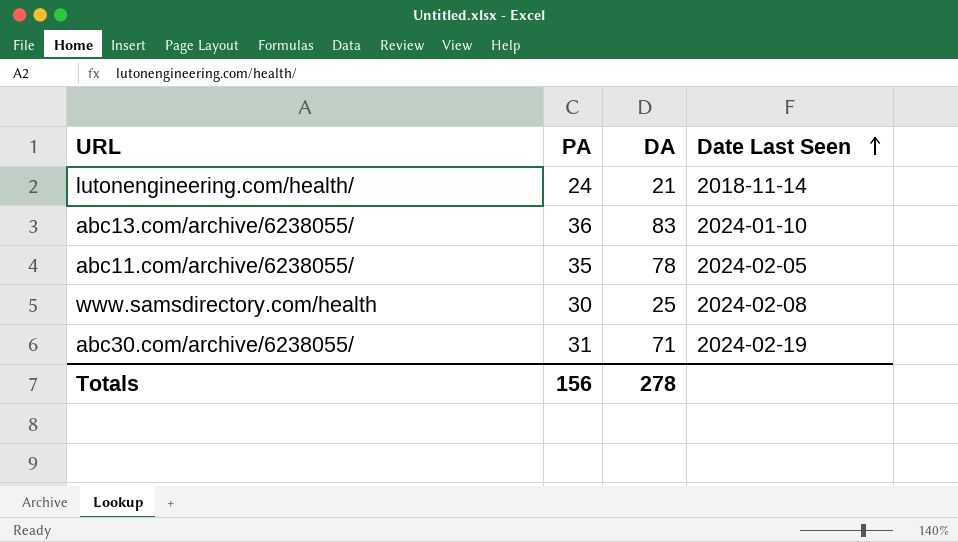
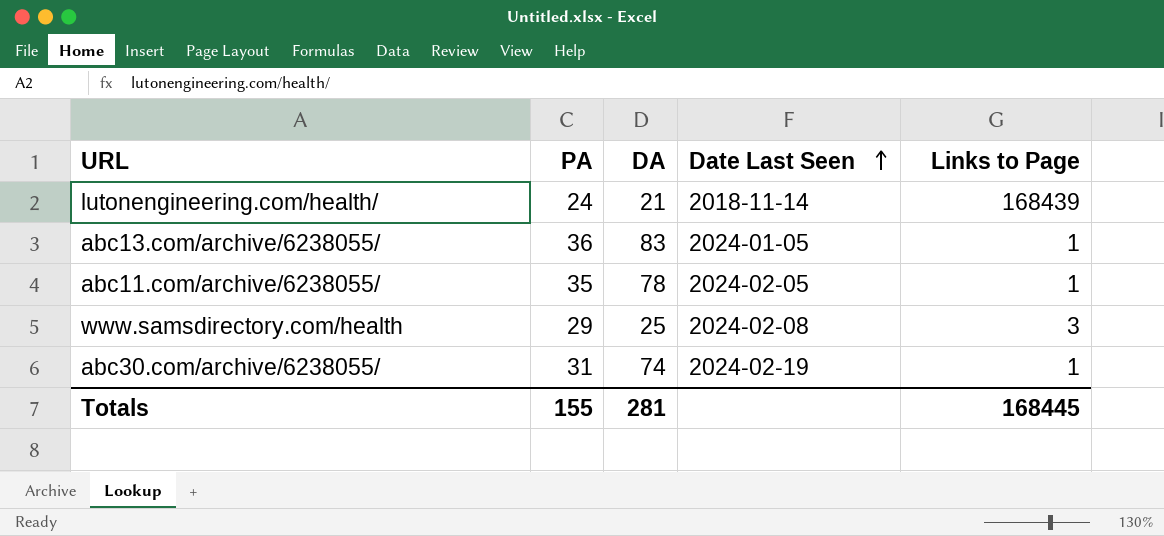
column Links to Page | position: none -> 5
abc13.com/archive/6238055/ | Date Last Seen: 2024-01-10 -> 2024-01-05
www.samsdirectory.com/health | PA: 30 -> 29
abc30.com/archive/6238055/ | DA: 71 -> 74
Totals | PA: 156 -> 155
Totals | DA: 278 -> 281

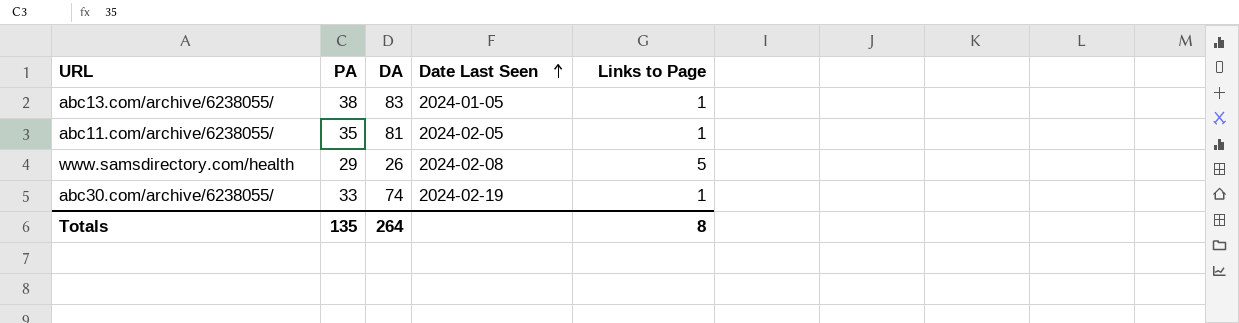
row lutonengineering.com/health/: 24 | 21 | 2018-11-14 | 168439 -> none
abc13.com/archive/6238055/ | PA: 36 -> 38
abc11.com/archive/6238055/ | DA: 78 -> 81
www.samsdirectory.com/health | DA: 25 -> 26
www.samsdirectory.com/health | Links to Page: 3 -> 5
abc30.com/archive/6238055/ | PA: 31 -> 33
Totals | PA: 155 -> 135
Totals | DA: 281 -> 264
Totals | Links to Page: 168445 -> 8

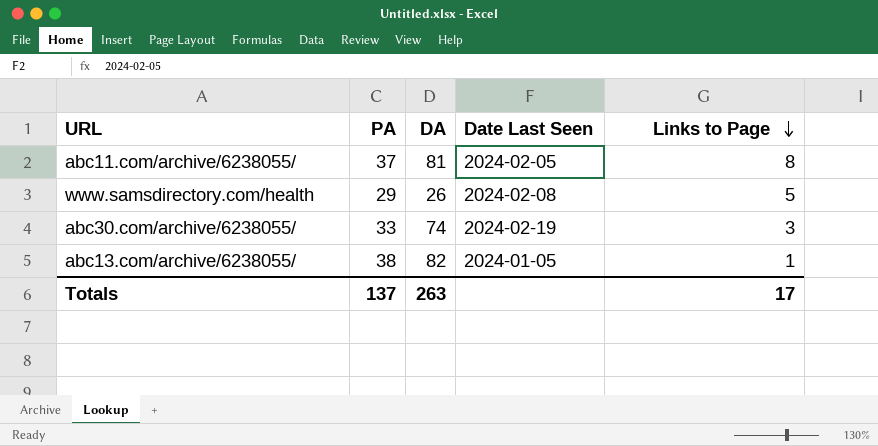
row order: Date Last Seen ascending -> Links to Page descending
abc11.com/archive/6238055/ | PA: 35 -> 37
abc11.com/archive/6238055/ | Links to Page: 1 -> 8
abc30.com/archive/6238055/ | Links to Page: 1 -> 3
abc13.com/archive/6238055/ | DA: 83 -> 82
Totals | PA: 135 -> 137
Totals | DA: 264 -> 263
Totals | Links to Page: 8 -> 17

